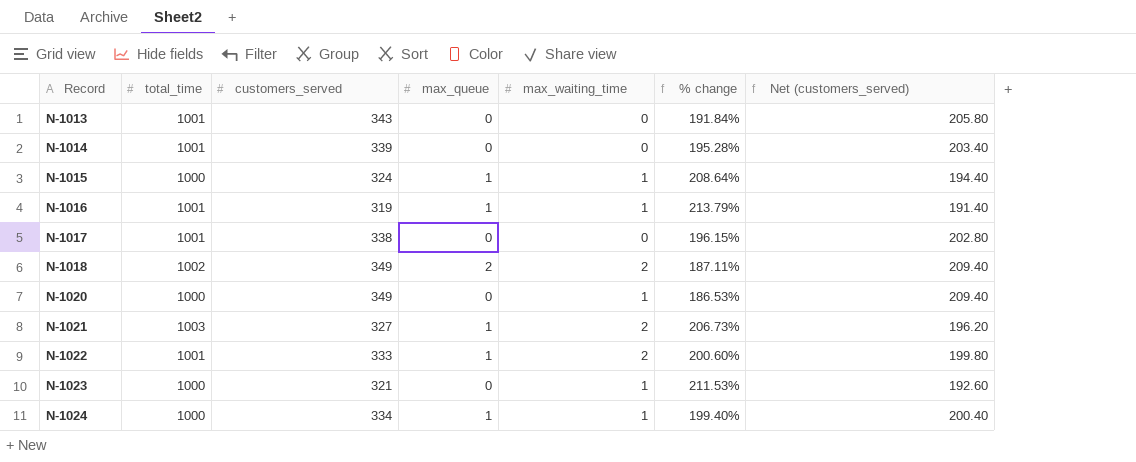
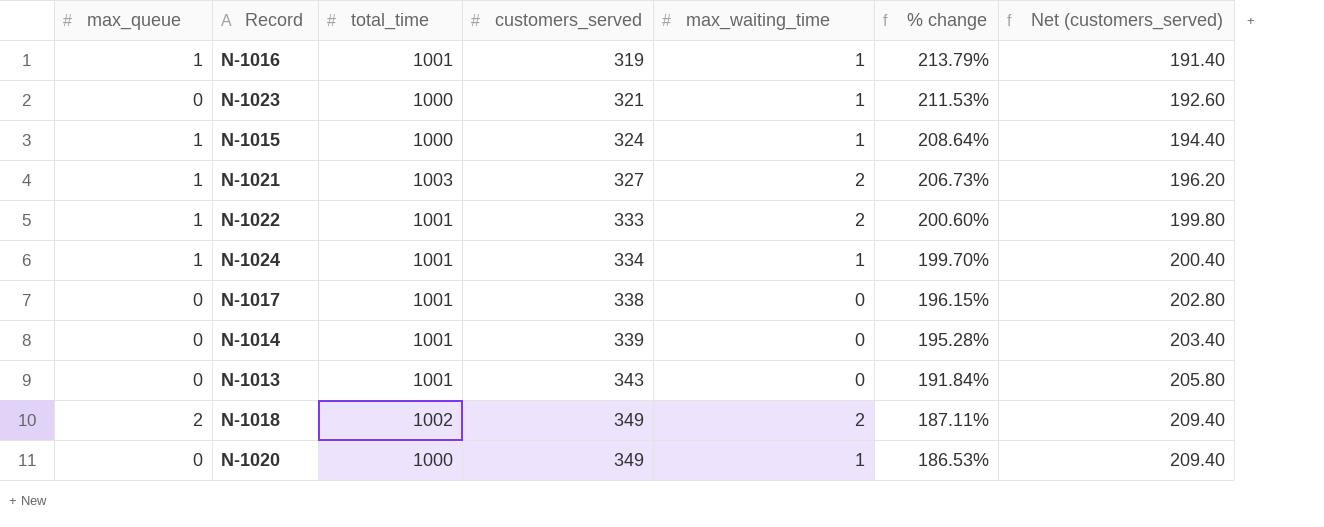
row order: Record ascending -> customers_served ascending
column max_queue | position: 4 -> 1
N-1024 | total_time: 1000 -> 1001
N-1024 | % change: 199.40% -> 199.70%

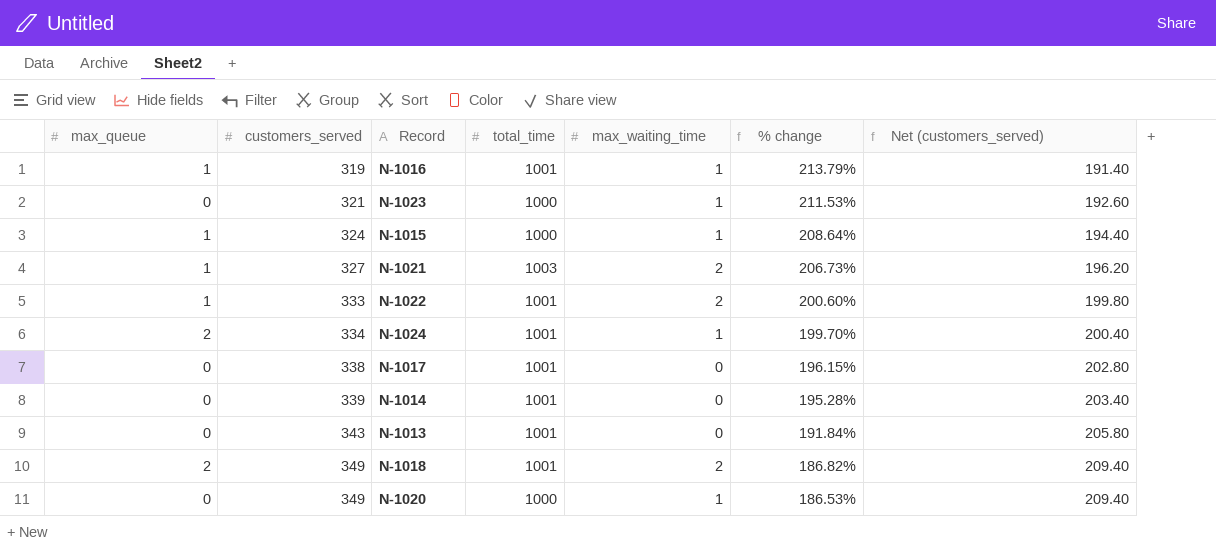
column customers_served | position: 4 -> 2
N-1024 | max_queue: 1 -> 2
N-1018 | total_time: 1002 -> 1001
N-1018 | % change: 187.11% -> 186.82%

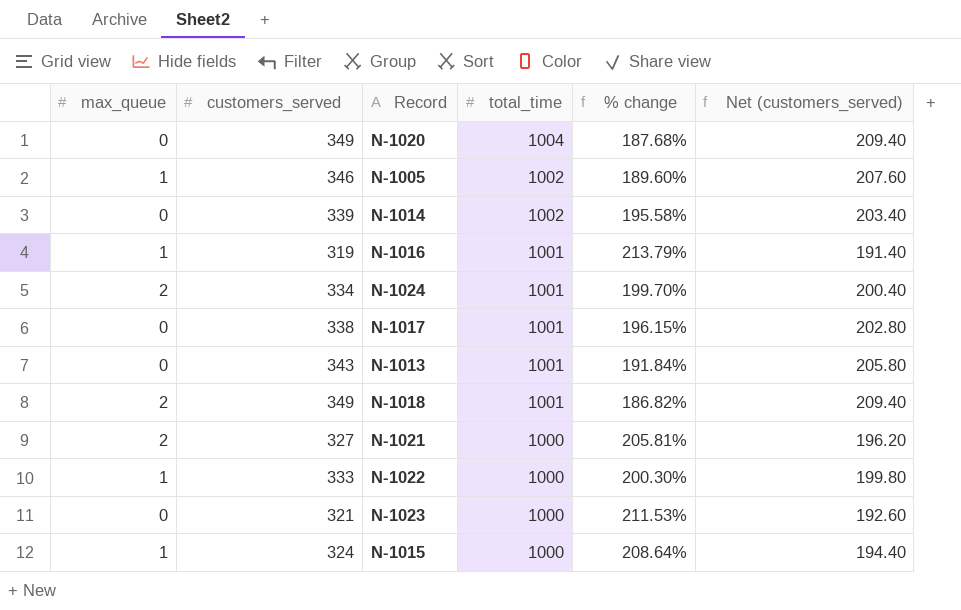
row order: customers_served ascending -> total_time descending
column max_waiting_time | position: 5 -> none
N-1020 | total_time: 1000 -> 1004
N-1020 | % change: 186.53% -> 187.68%
row N-1005: none -> 1 | 346 | 1002 | 189.60% | 207.60
N-1014 | total_time: 1001 -> 1002
N-1014 | % change: 195.28% -> 195.58%
N-1021 | max_queue: 1 -> 2
N-1021 | total_time: 1003 -> 1000
N-1021 | % change: 206.73% -> 205.81%
N-1022 | total_time: 1001 -> 1000
N-1022 | % change: 200.60% -> 200.30%

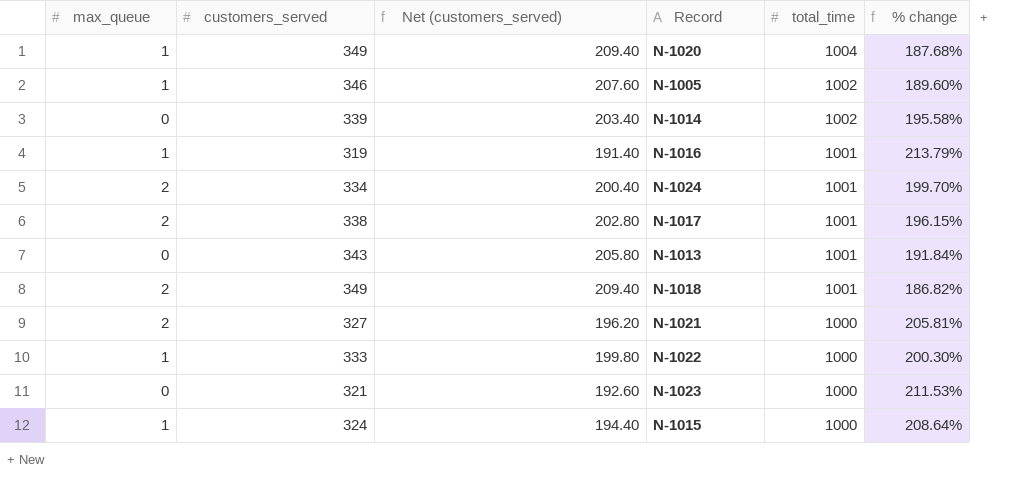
column Net (customers_served) | position: 6 -> 3
N-1020 | max_queue: 0 -> 1
N-1017 | max_queue: 0 -> 2

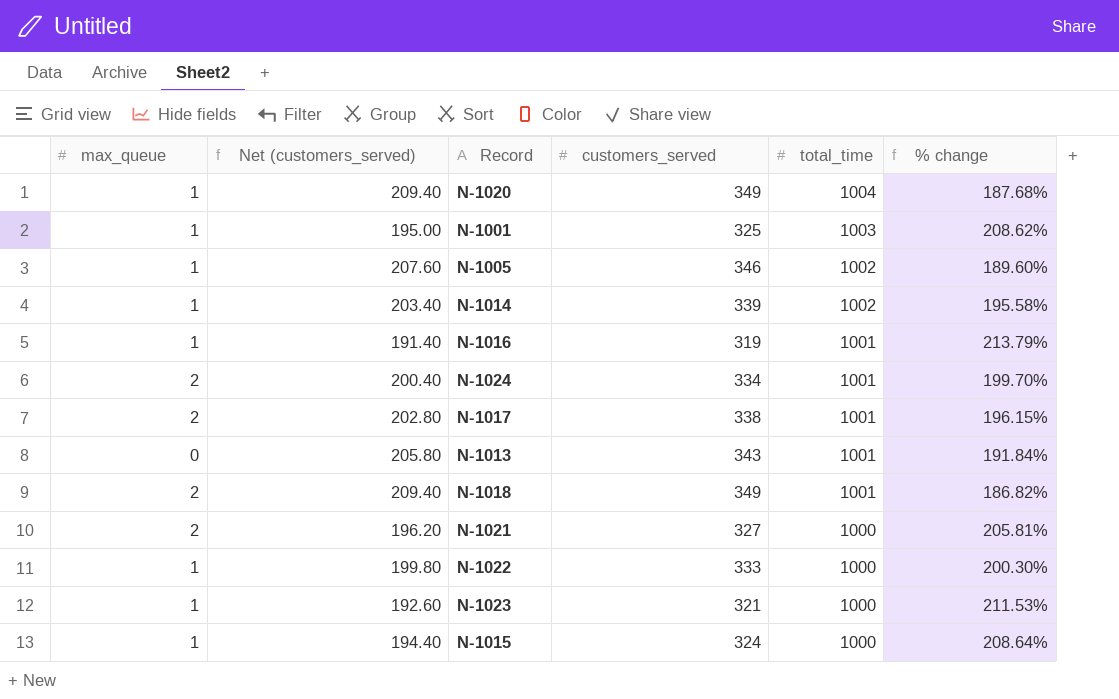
column customers_served | position: 2 -> 4
row N-1001: none -> 1 | 195.00 | 325 | 1003 | 208.62%
N-1014 | max_queue: 0 -> 1
N-1023 | max_queue: 0 -> 1

